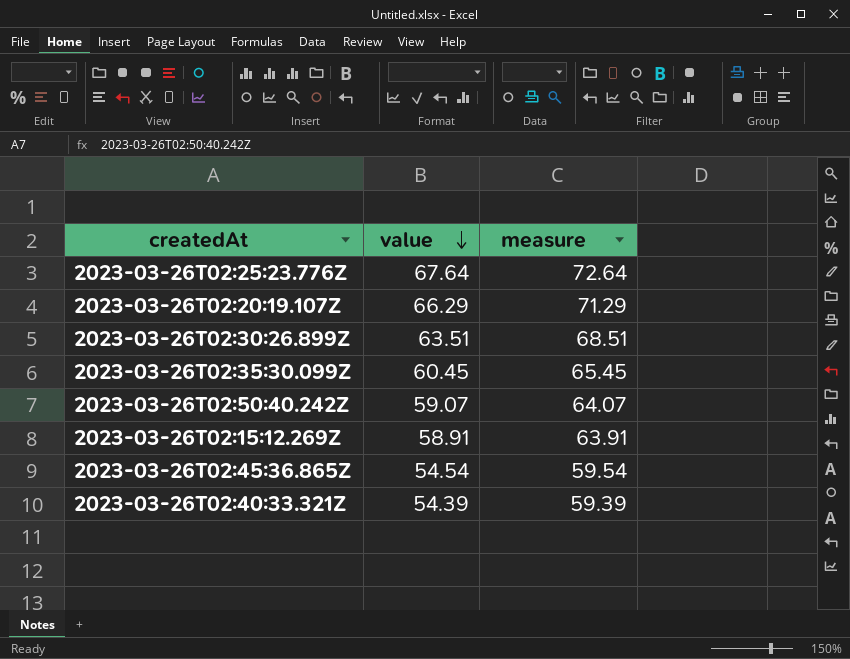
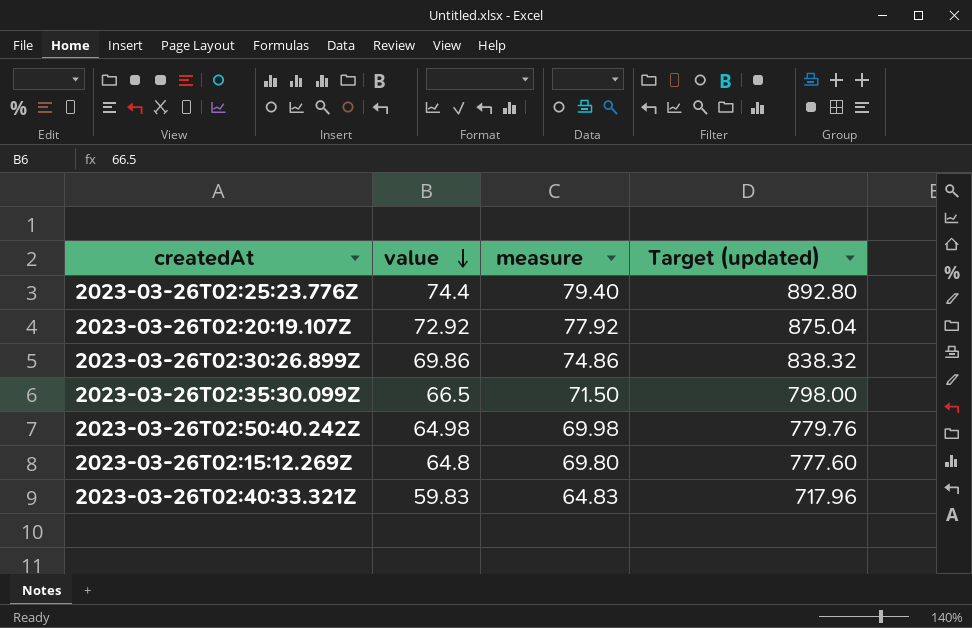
column Target (updated) | formula: none -> [value] * 12
row 2023-03-26T02:45:36.865Z: 54.54 | 59.54 -> none
2023-03-26T02:25:23.776Z | value: 67.64 -> 74.4
2023-03-26T02:25:23.776Z | measure: 72.64 -> 79.40
2023-03-26T02:20:19.107Z | value: 66.29 -> 72.92
2023-03-26T02:20:19.107Z | measure: 71.29 -> 77.92
2023-03-26T02:30:26.899Z | value: 63.51 -> 69.86
2023-03-26T02:30:26.899Z | measure: 68.51 -> 74.86
2023-03-26T02:35:30.099Z | value: 60.45 -> 66.5
2023-03-26T02:35:30.099Z | measure: 65.45 -> 71.50
2023-03-26T02:50:40.242Z | value: 59.07 -> 64.98
2023-03-26T02:50:40.242Z | measure: 64.07 -> 69.98
2023-03-26T02:15:12.269Z | value: 58.91 -> 64.8
2023-03-26T02:15:12.269Z | measure: 63.91 -> 69.80
2023-03-26T02:40:33.321Z | value: 54.39 -> 59.83
2023-03-26T02:40:33.321Z | measure: 59.39 -> 64.83

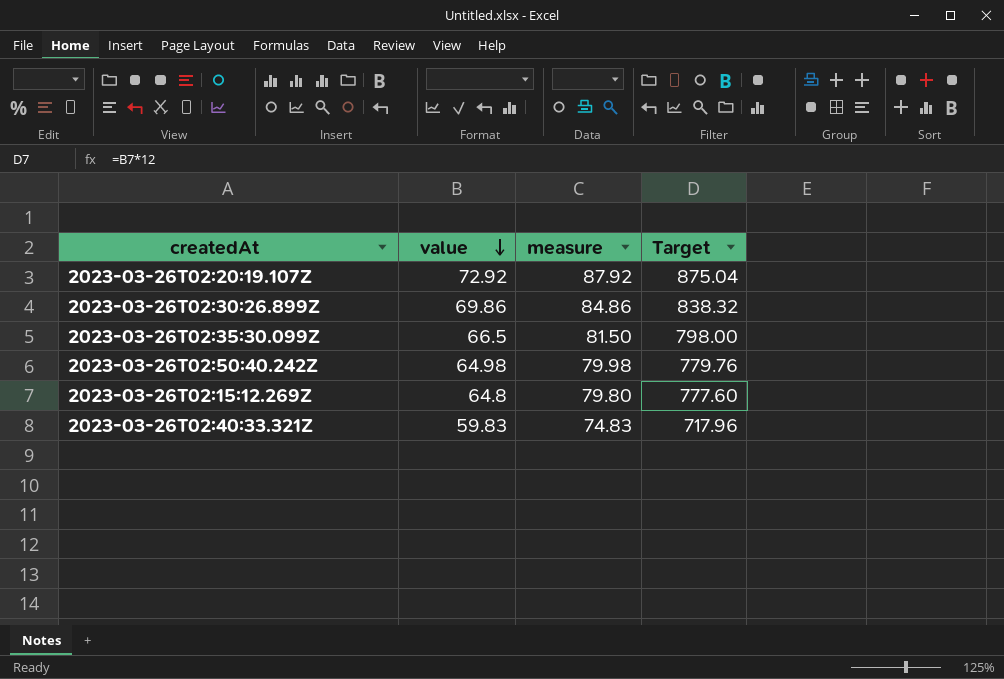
column measure | formula: [value] + 5 -> [value] + 15
column name: Target (updated) -> Target
row 2023-03-26T02:25:23.776Z: 74.4 | 79.40 | 892.80 -> none

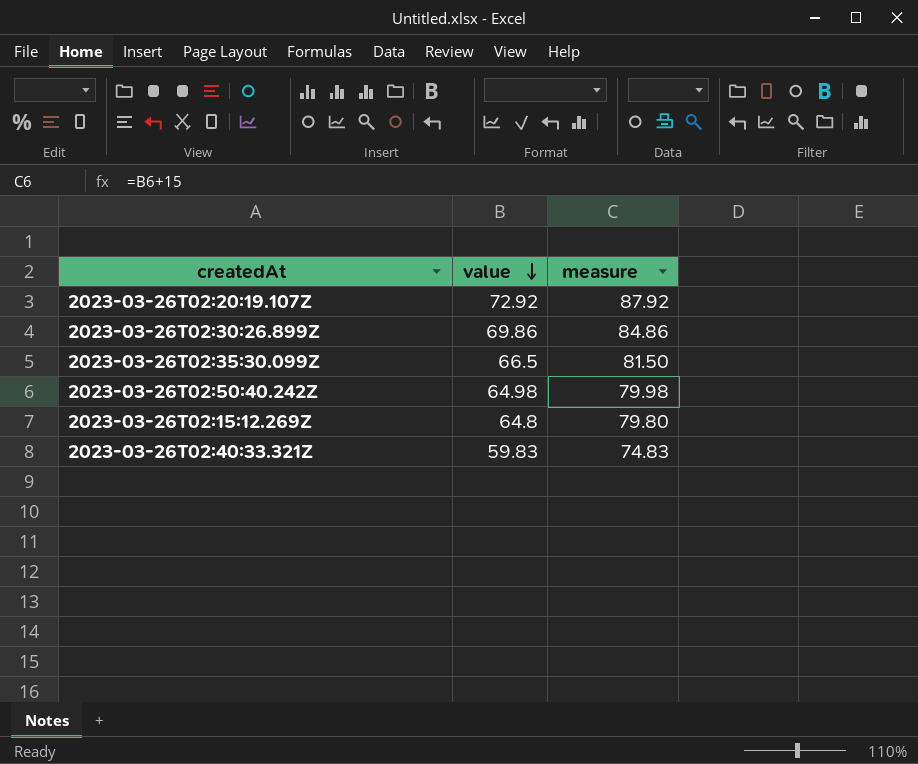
column Target | formula: [value] * 12 -> none

